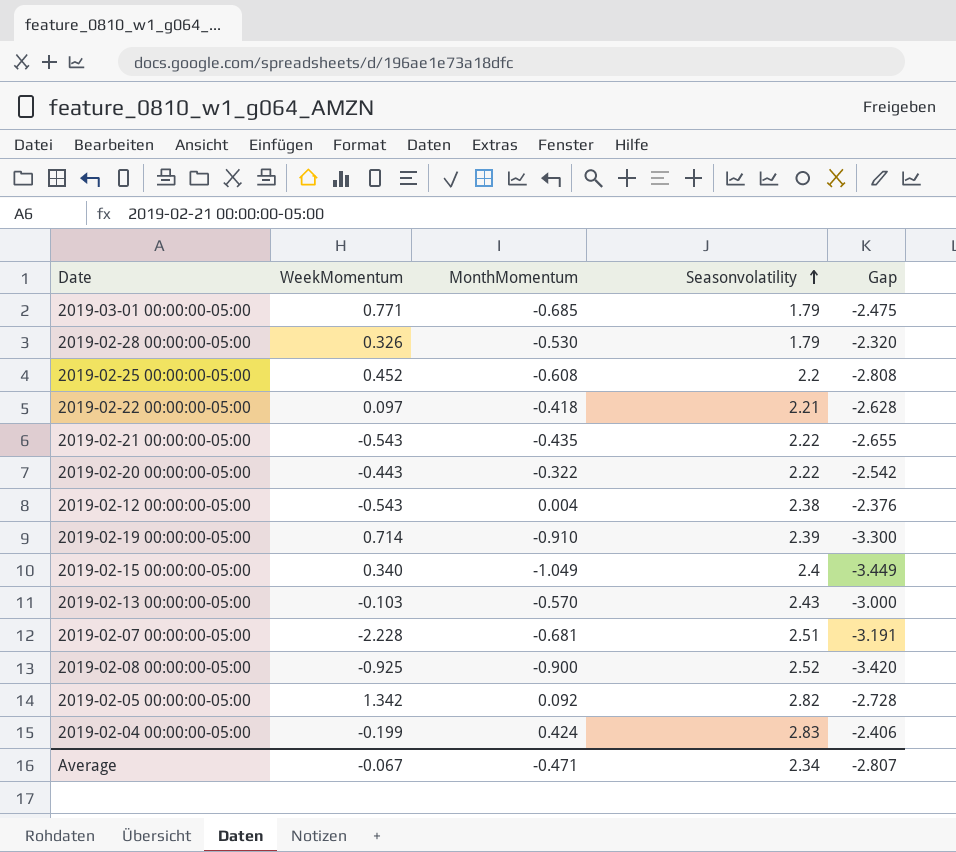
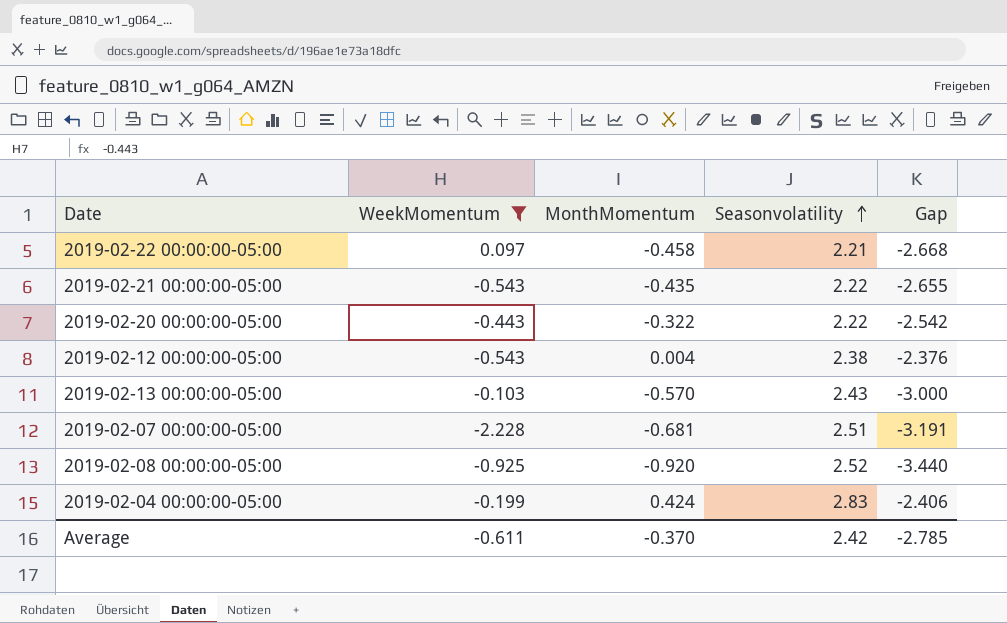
filter: none -> WeekMomentum <= 0.097
2019-02-22 00:00:00-05:00 | MonthMomentum: -0.418 -> -0.458
2019-02-22 00:00:00-05:00 | Gap: -2.628 -> -2.668
2019-02-08 00:00:00-05:00 | MonthMomentum: -0.900 -> -0.920
2019-02-08 00:00:00-05:00 | Gap: -3.420 -> -3.440
Average | WeekMomentum: -0.067 -> -0.611
Average | MonthMomentum: -0.471 -> -0.370
Average | Seasonvolatility: 2.34 -> 2.42
Average | Gap: -2.807 -> -2.785

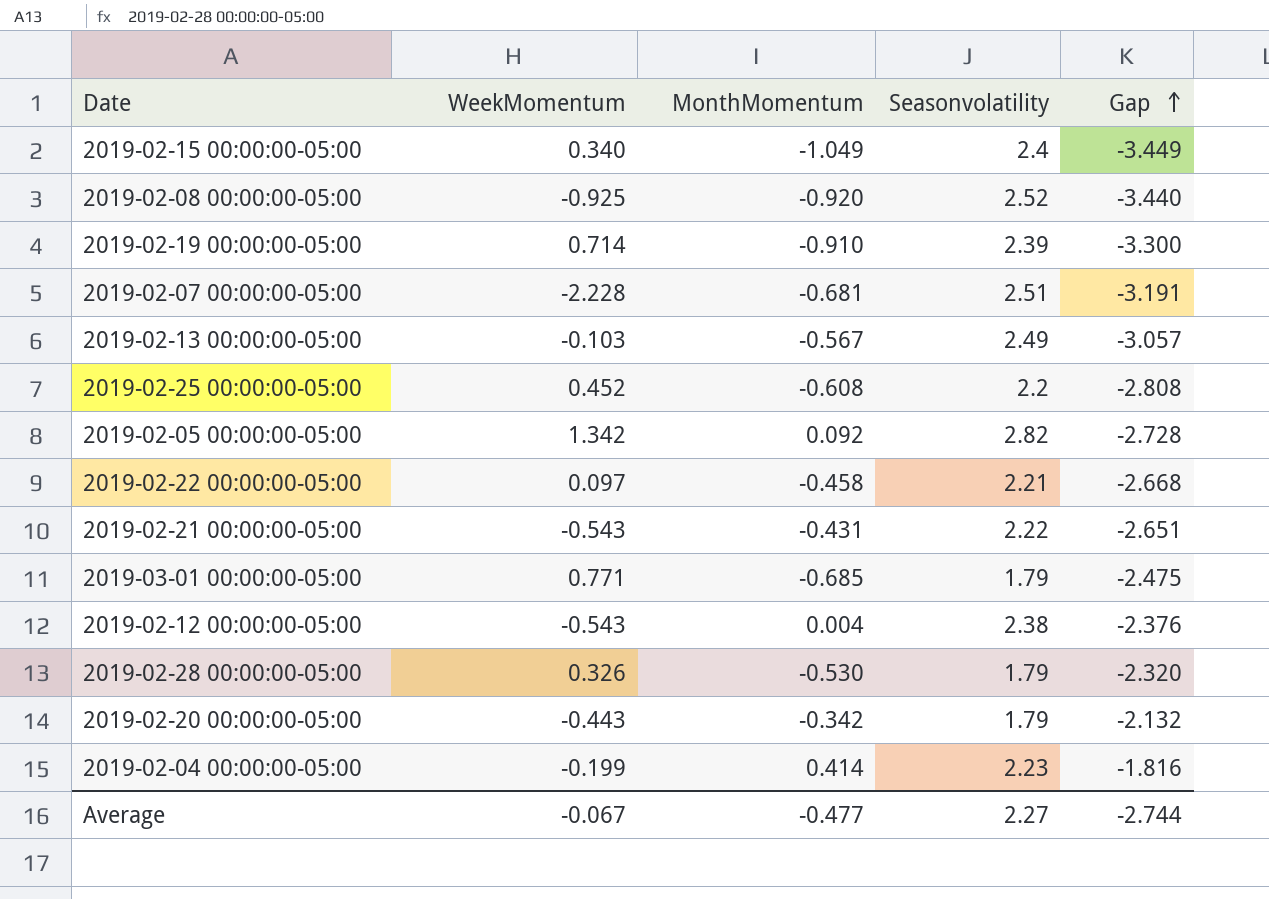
filter: WeekMomentum <= 0.097 -> none
row order: Seasonvolatility ascending -> Gap ascending
2019-02-13 00:00:00-05:00 | MonthMomentum: -0.570 -> -0.567
2019-02-13 00:00:00-05:00 | Seasonvolatility: 2.43 -> 2.49
2019-02-13 00:00:00-05:00 | Gap: -3.000 -> -3.057
2019-02-21 00:00:00-05:00 | MonthMomentum: -0.435 -> -0.431
2019-02-21 00:00:00-05:00 | Gap: -2.655 -> -2.651
2019-02-20 00:00:00-05:00 | MonthMomentum: -0.322 -> -0.342
2019-02-20 00:00:00-05:00 | Seasonvolatility: 2.22 -> 1.79
2019-02-20 00:00:00-05:00 | Gap: -2.542 -> -2.132
2019-02-04 00:00:00-05:00 | MonthMomentum: 0.424 -> 0.414
2019-02-04 00:00:00-05:00 | Seasonvolatility: 2.83 -> 2.23
2019-02-04 00:00:00-05:00 | Gap: -2.406 -> -1.816
Average | WeekMomentum: -0.611 -> -0.067
Average | MonthMomentum: -0.370 -> -0.477
Average | Seasonvolatility: 2.42 -> 2.27
Average | Gap: -2.785 -> -2.744

